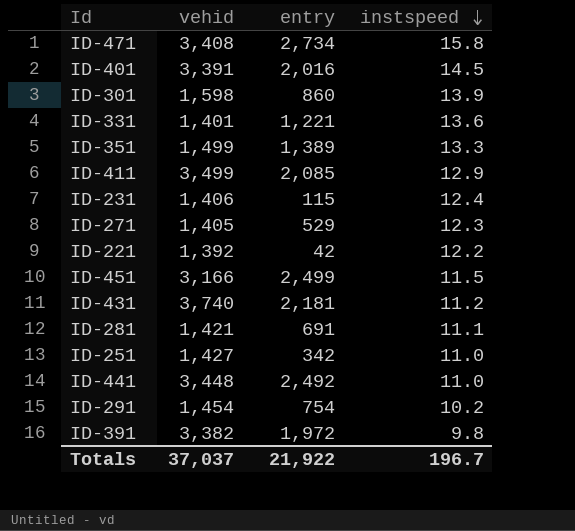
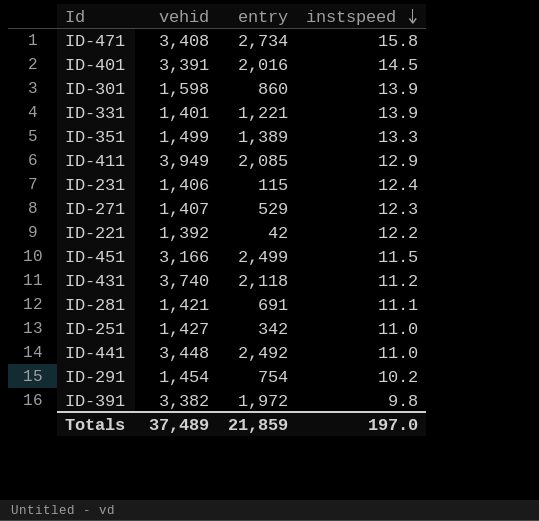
ID-331 | instspeed: 13.6 -> 13.9
ID-411 | vehid: 3,499 -> 3,949
ID-271 | vehid: 1,405 -> 1,407
ID-431 | entry: 2,181 -> 2,118
Totals | vehid: 37,037 -> 37,489
Totals | entry: 21,922 -> 21,859
Totals | instspeed: 196.7 -> 197.0

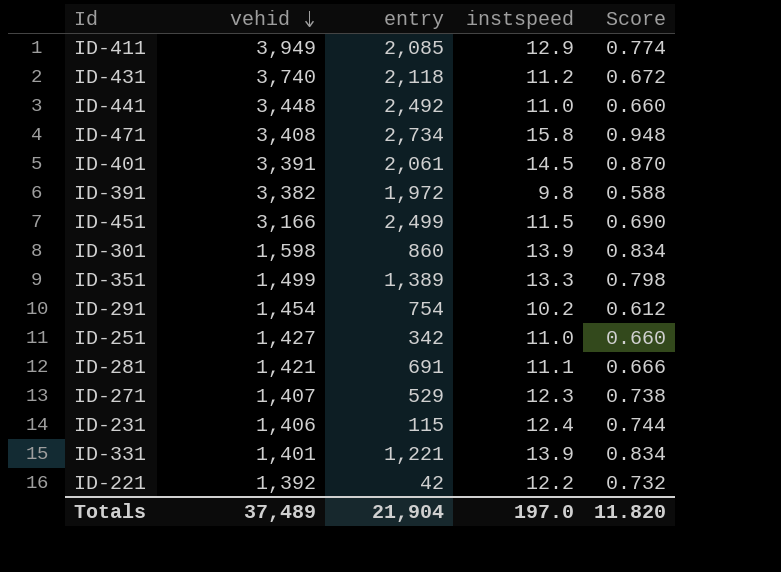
row order: instspeed descending -> vehid descending
column Score | formula: none -> [instspeed] * 0.06
ID-401 | entry: 2,016 -> 2,061
Totals | entry: 21,859 -> 21,904

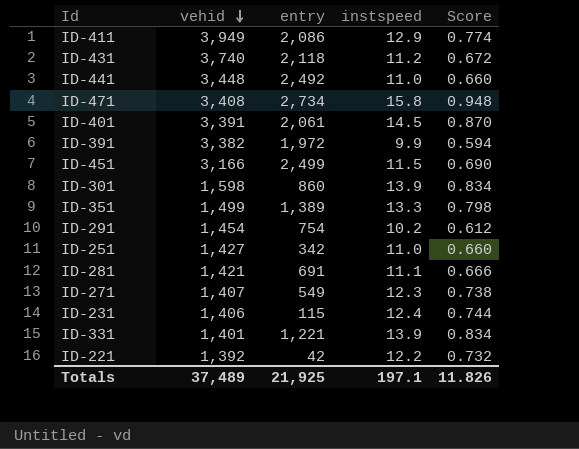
ID-411 | entry: 2,085 -> 2,086
ID-391 | instspeed: 9.8 -> 9.9
ID-391 | Score: 0.588 -> 0.594
ID-271 | entry: 529 -> 549
Totals | entry: 21,904 -> 21,925
Totals | instspeed: 197.0 -> 197.1
Totals | Score: 11.820 -> 11.826

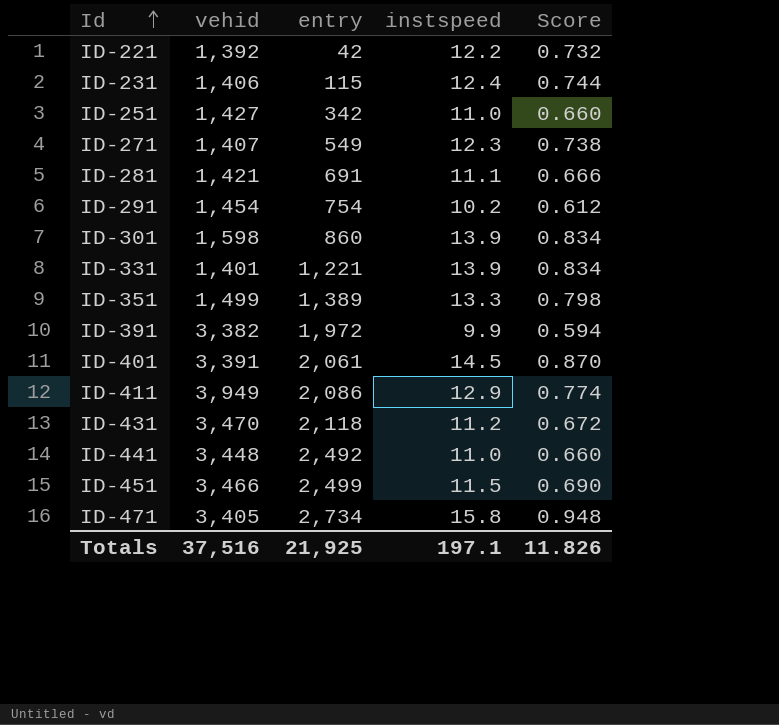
row order: vehid descending -> Id ascending
ID-431 | vehid: 3,740 -> 3,470
ID-451 | vehid: 3,166 -> 3,466
ID-471 | vehid: 3,408 -> 3,405
Totals | vehid: 37,489 -> 37,516

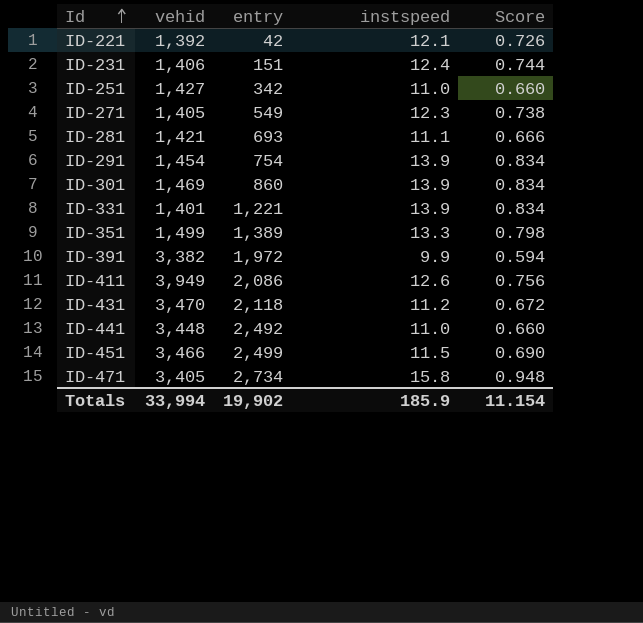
row ID-401: 3,391 | 2,061 | 14.5 | 0.870 -> none
ID-221 | instspeed: 12.2 -> 12.1
ID-221 | Score: 0.732 -> 0.726
ID-231 | entry: 115 -> 151
ID-271 | vehid: 1,407 -> 1,405
ID-281 | entry: 691 -> 693
ID-291 | instspeed: 10.2 -> 13.9
ID-291 | Score: 0.612 -> 0.834
ID-301 | vehid: 1,598 -> 1,469
ID-411 | instspeed: 12.9 -> 12.6
ID-411 | Score: 0.774 -> 0.756
Totals | vehid: 37,516 -> 33,994
Totals | entry: 21,925 -> 19,902
Totals | instspeed: 197.1 -> 185.9
Totals | Score: 11.826 -> 11.154

